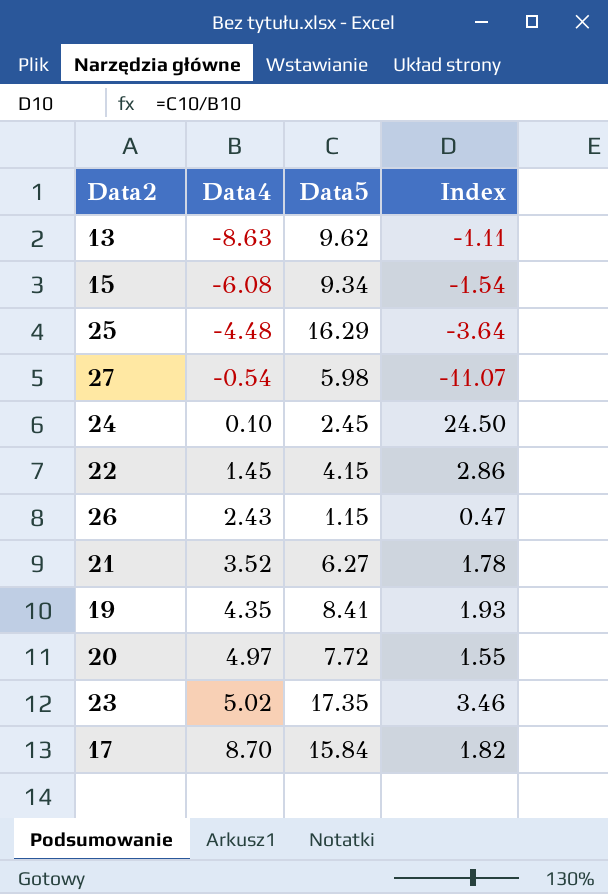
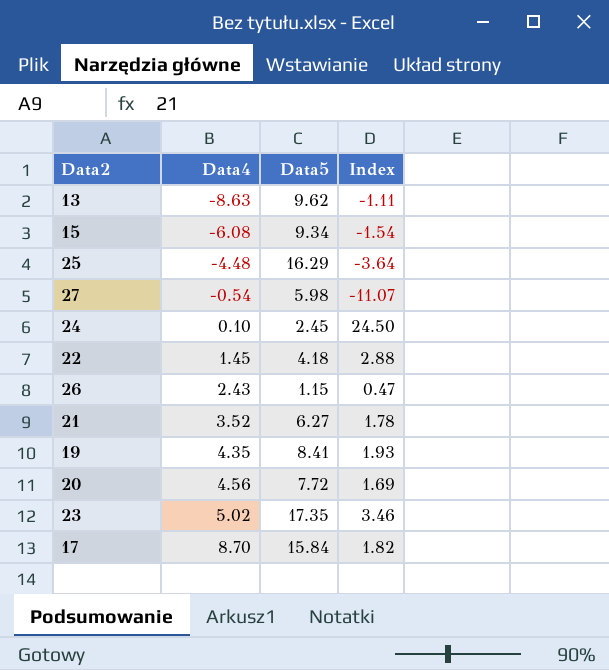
22 | Data5: 4.15 -> 4.18
22 | Index: 2.86 -> 2.88
20 | Data4: 4.97 -> 4.56
20 | Index: 1.55 -> 1.69

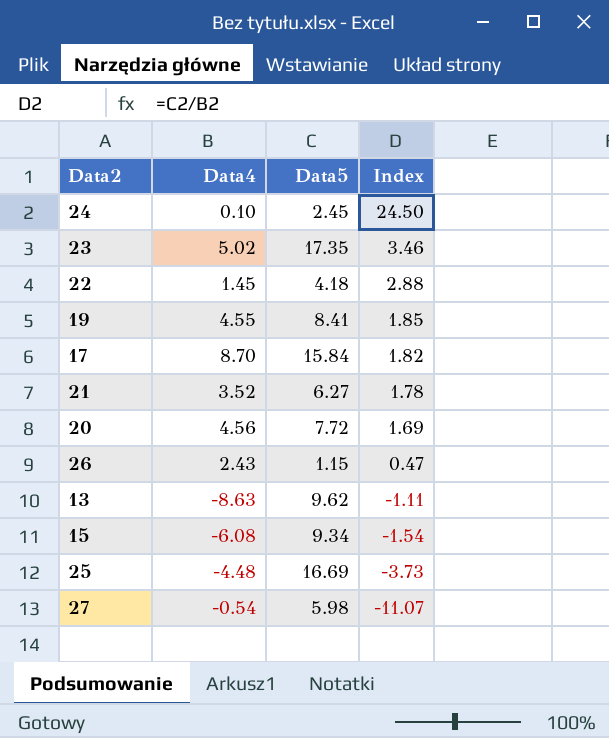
row order: Data4 ascending -> Index descending
19 | Data4: 4.35 -> 4.55
19 | Index: 1.93 -> 1.85
25 | Data5: 16.29 -> 16.69
25 | Index: -3.64 -> -3.73

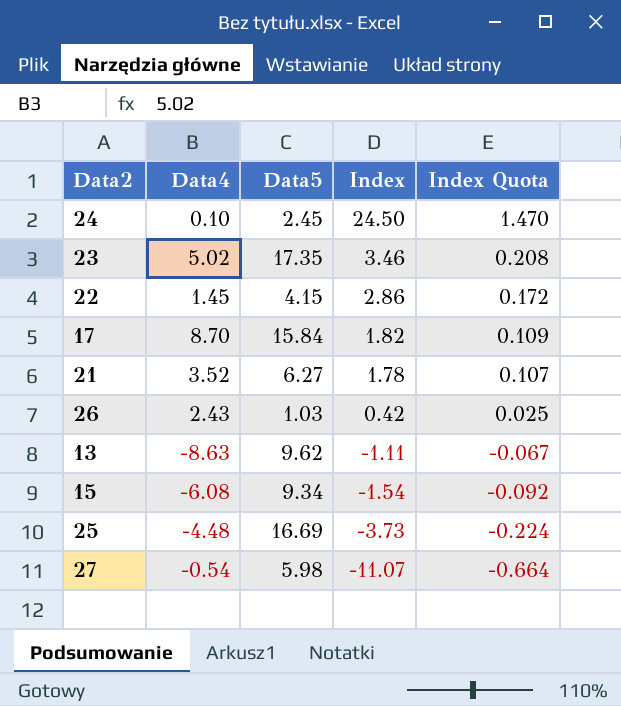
column Index Quota | formula: none -> [Index] * 0.06
row 19: 4.55 | 8.41 | 1.85 -> none
row 20: 4.56 | 7.72 | 1.69 -> none
22 | Data5: 4.18 -> 4.15
22 | Index: 2.88 -> 2.86
26 | Data5: 1.15 -> 1.03
26 | Index: 0.47 -> 0.42

